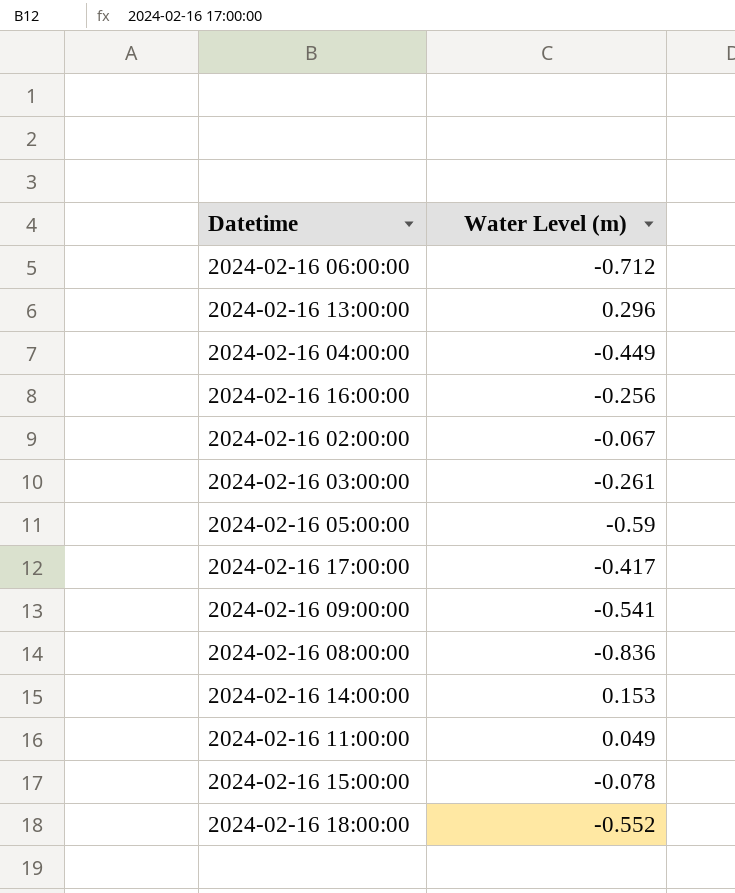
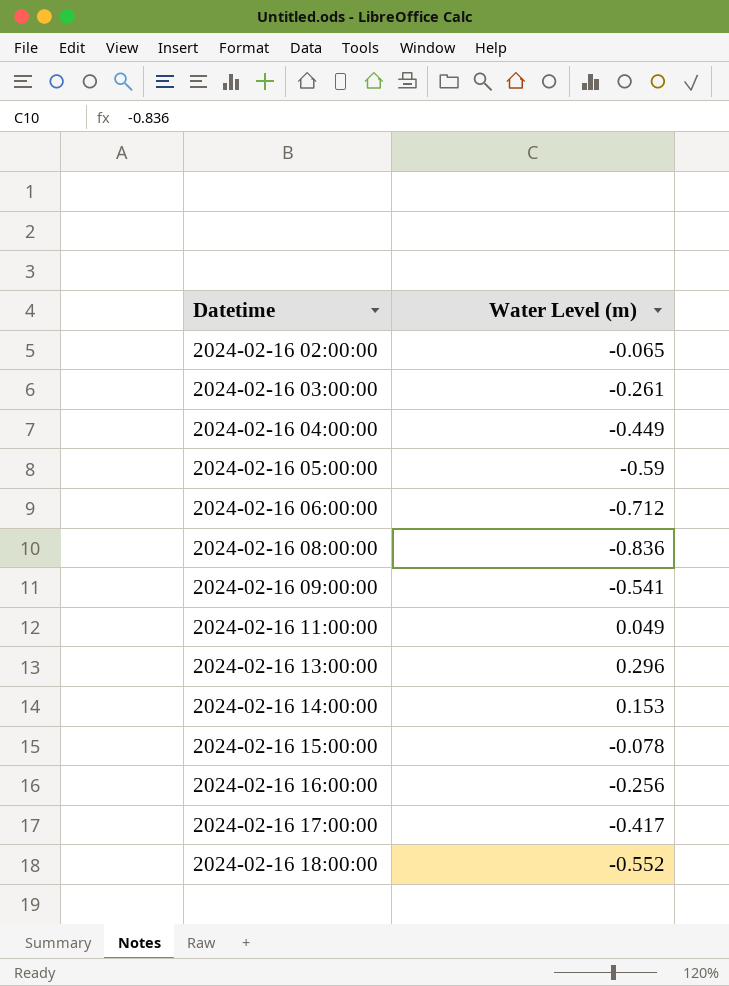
row order: none -> Datetime ascending
2024-02-16 02:00:00 | Water Level (m): -0.067 -> -0.065

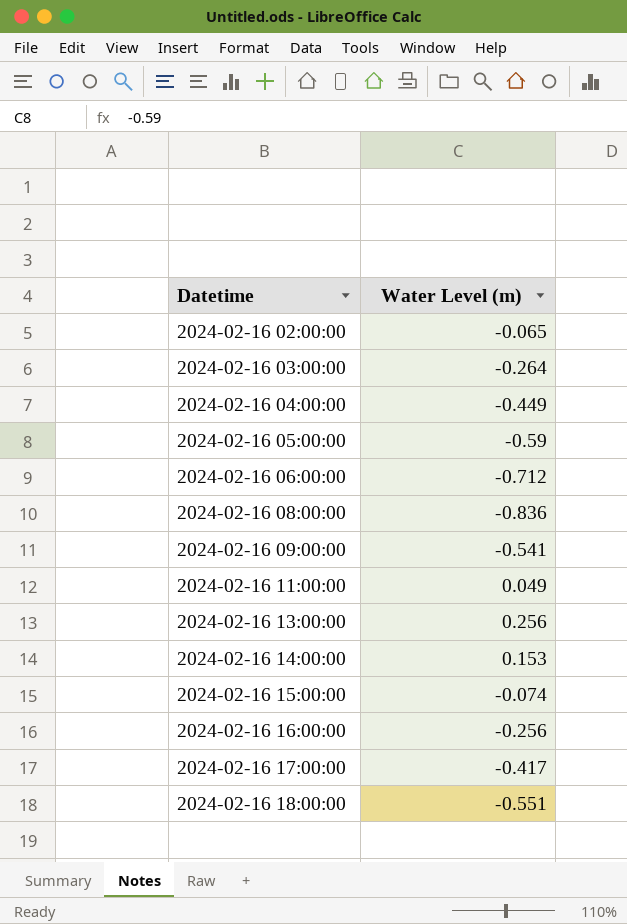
2024-02-16 03:00:00 | Water Level (m): -0.261 -> -0.264
2024-02-16 13:00:00 | Water Level (m): 0.296 -> 0.256
2024-02-16 15:00:00 | Water Level (m): -0.078 -> -0.074
2024-02-16 18:00:00 | Water Level (m): -0.552 -> -0.551

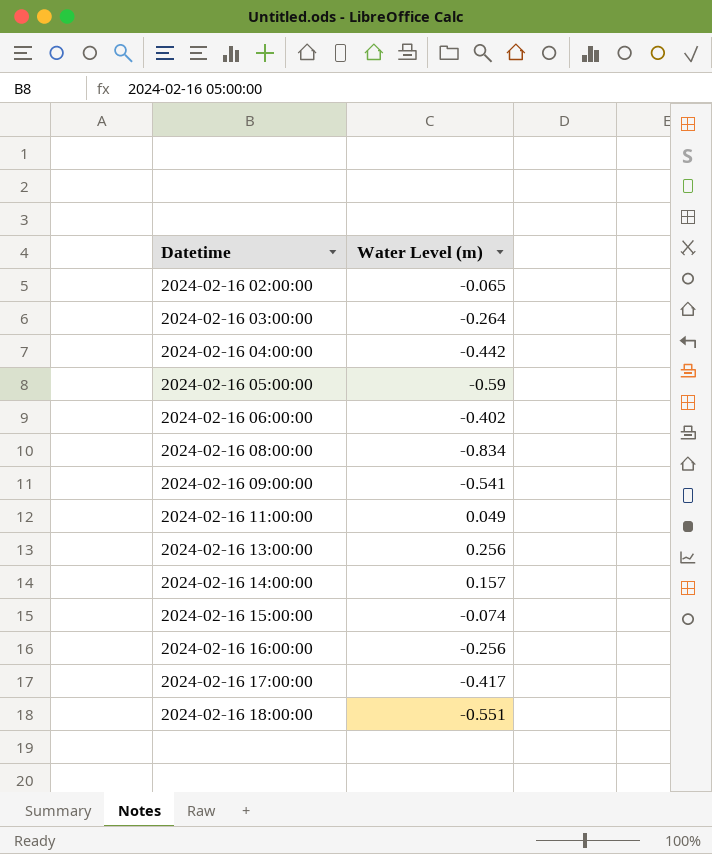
2024-02-16 04:00:00 | Water Level (m): -0.449 -> -0.442
2024-02-16 06:00:00 | Water Level (m): -0.712 -> -0.402
2024-02-16 08:00:00 | Water Level (m): -0.836 -> -0.834
2024-02-16 14:00:00 | Water Level (m): 0.153 -> 0.157

